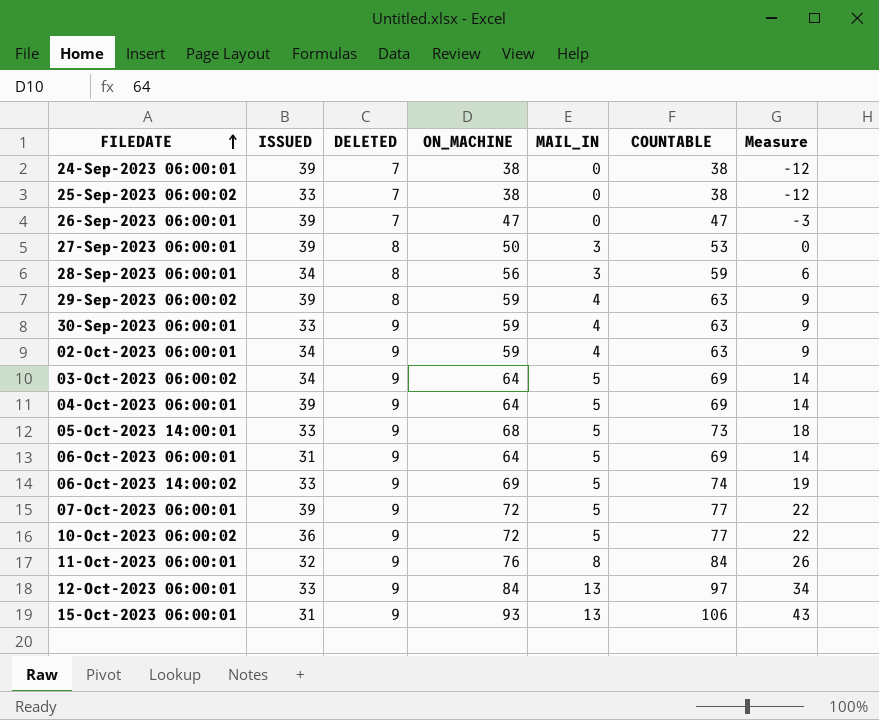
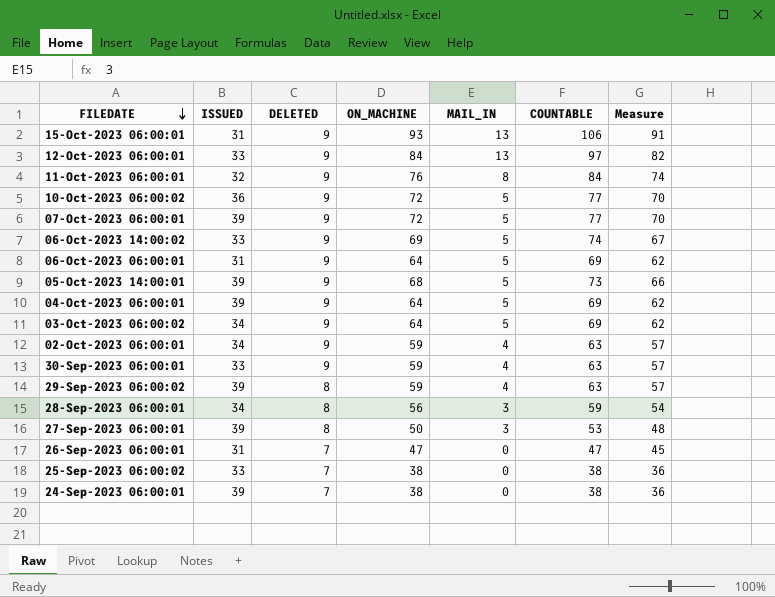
row order: FILEDATE ascending -> FILEDATE descending
column Measure | formula: [ON_MACHINE] - 50 -> [ON_MACHINE] - 2
05-Oct-2023 14:00:01 | ISSUED: 33 -> 39
26-Sep-2023 06:00:01 | ISSUED: 39 -> 31

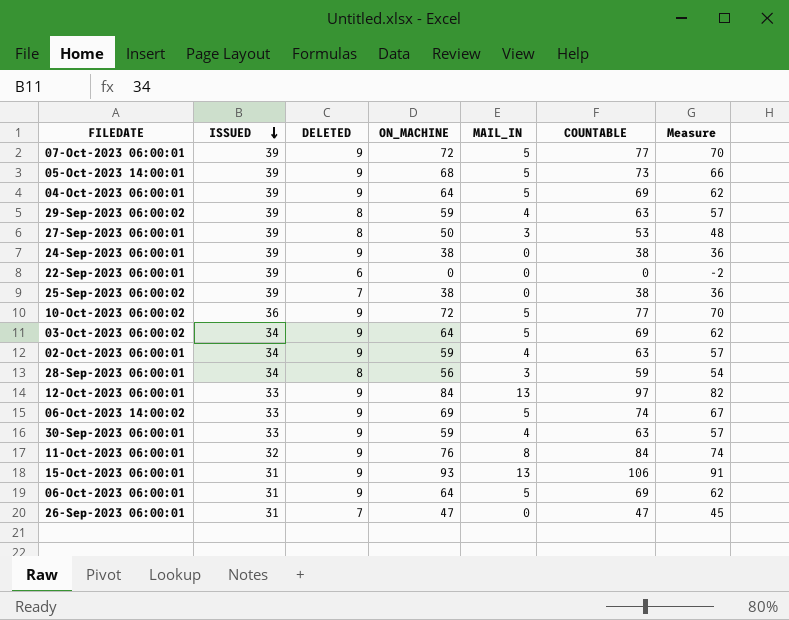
row order: FILEDATE descending -> ISSUED descending
24-Sep-2023 06:00:01 | DELETED: 7 -> 9
row 22-Sep-2023 06:00:01: none -> 39 | 6 | 0 | 0 | 0 | -2
25-Sep-2023 06:00:02 | ISSUED: 33 -> 39

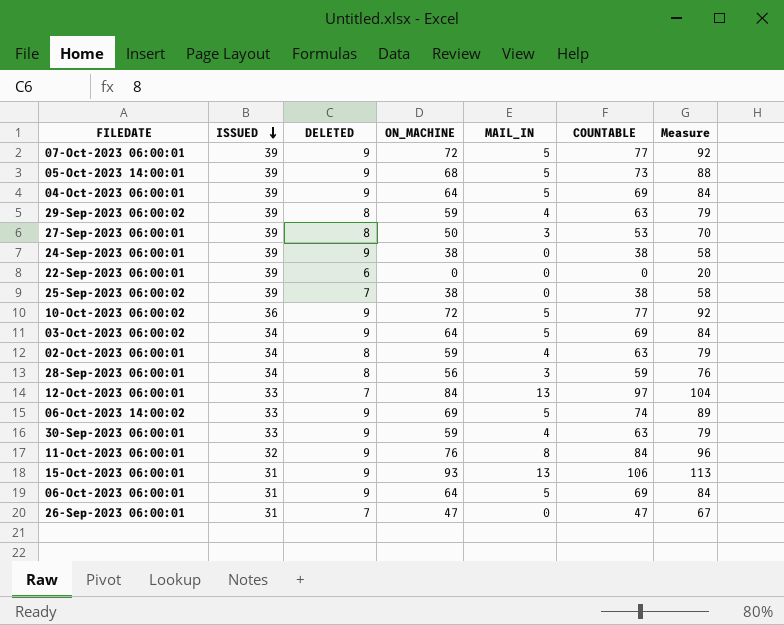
column Measure | formula: [ON_MACHINE] - 2 -> [ON_MACHINE] + 20
02-Oct-2023 06:00:01 | DELETED: 9 -> 8
12-Oct-2023 06:00:01 | DELETED: 9 -> 7

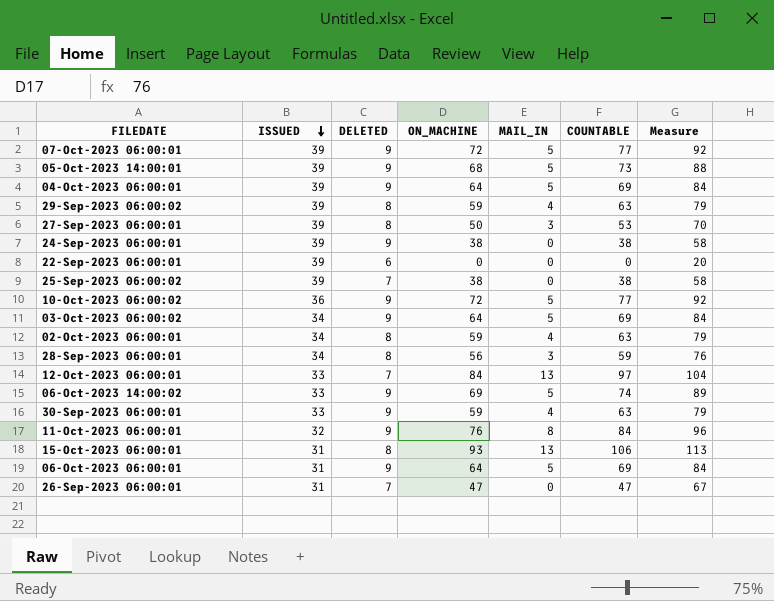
15-Oct-2023 06:00:01 | DELETED: 9 -> 8

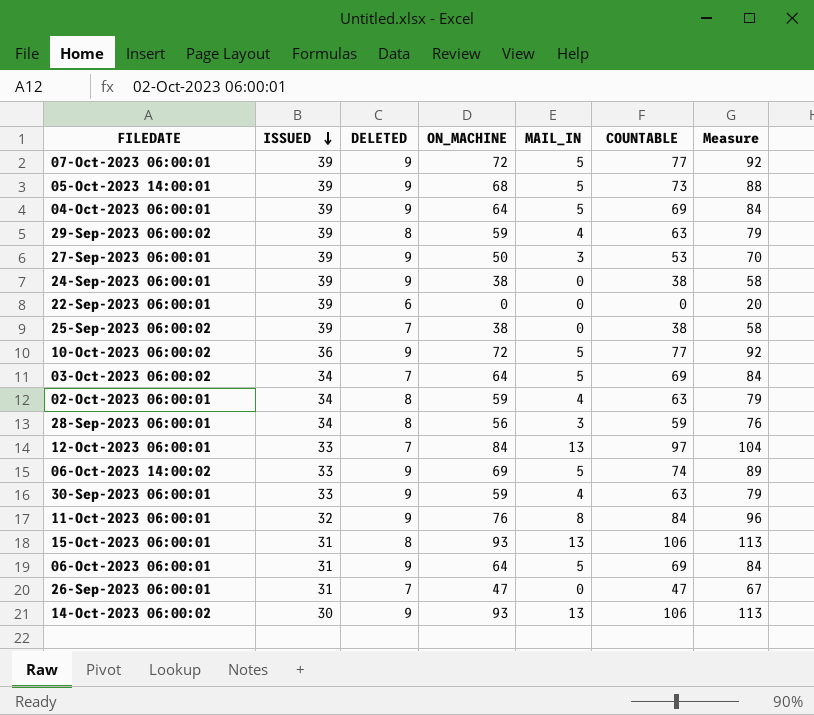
27-Sep-2023 06:00:01 | DELETED: 8 -> 9
03-Oct-2023 06:00:02 | DELETED: 9 -> 7
row 14-Oct-2023 06:00:02: none -> 30 | 9 | 93 | 13 | 106 | 113

